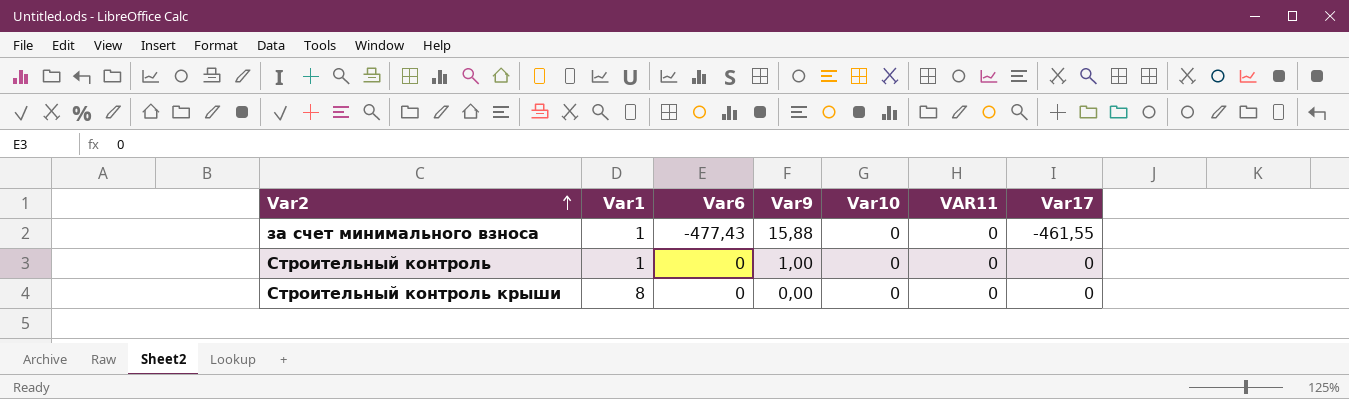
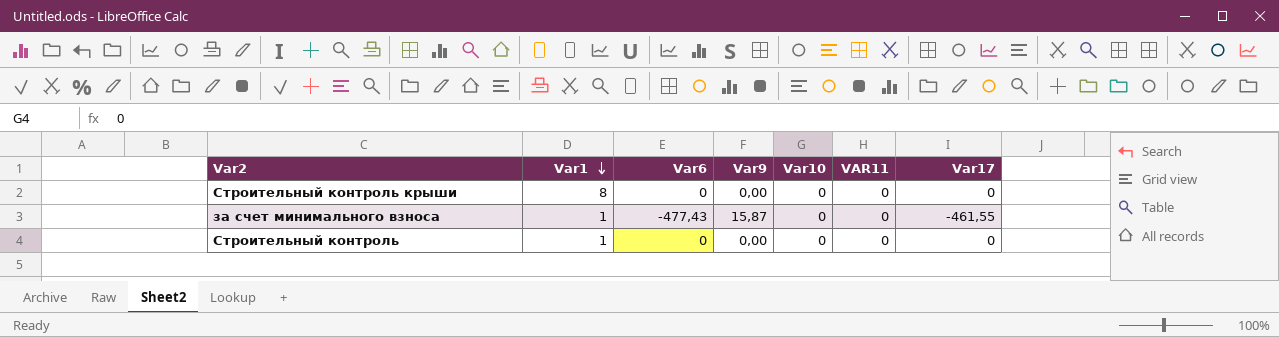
row order: Var2 ascending -> Var1 descending
за счет минимального взноса | Var9: 15,88 -> 15,87
Строительный контроль | Var9: 1,00 -> 0,00

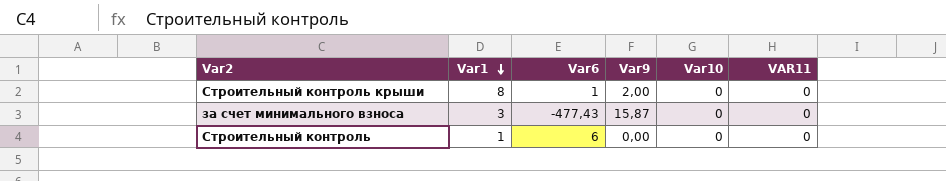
column Var17 | position: 7 -> none
Строительный контроль крыши | Var6: 0 -> 1
Строительный контроль крыши | Var9: 0,00 -> 2,00
за счет минимального взноса | Var1: 1 -> 3
Строительный контроль | Var6: 0 -> 6

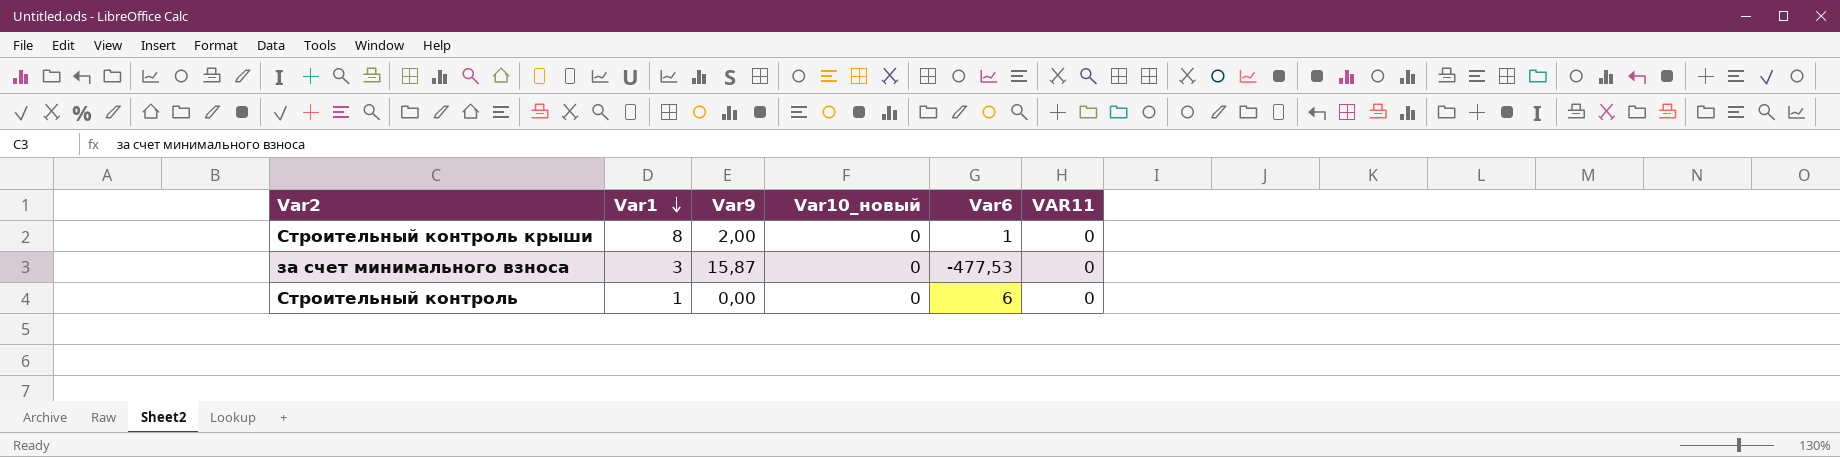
column name: Var10 -> Var10_новый
column Var6 | position: 3 -> 5
за счет минимального взноса | Var6: -477,43 -> -477,53

